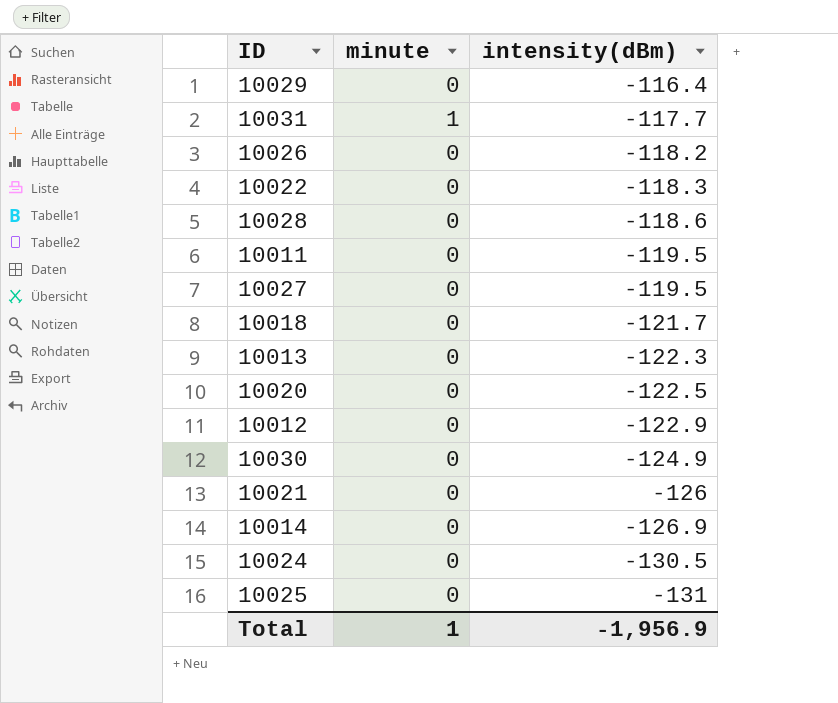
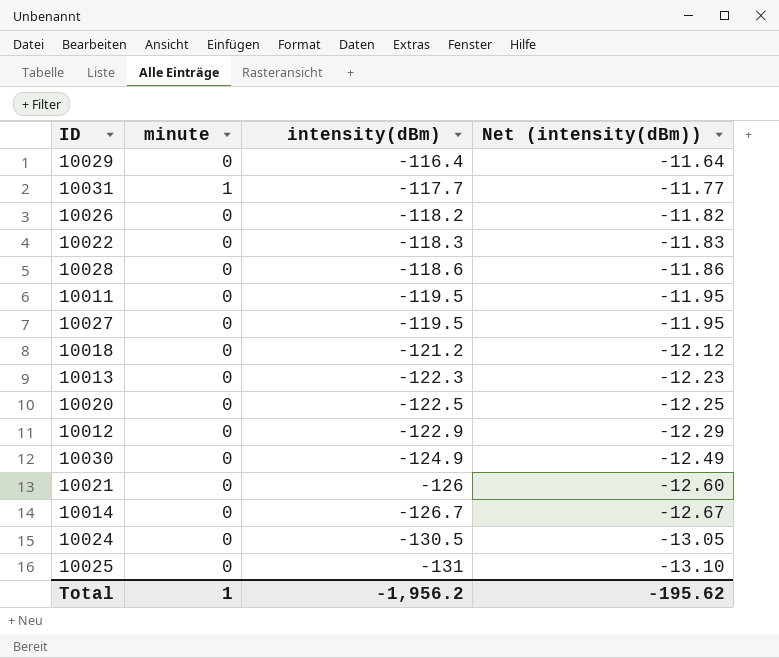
column Net (intensity(dBm)) | formula: none -> [intensity(dBm)] * 0.1
10018 | intensity(dBm): -121.7 -> -121.2
10014 | intensity(dBm): -126.9 -> -126.7
Total | intensity(dBm): -1,956.9 -> -1,956.2

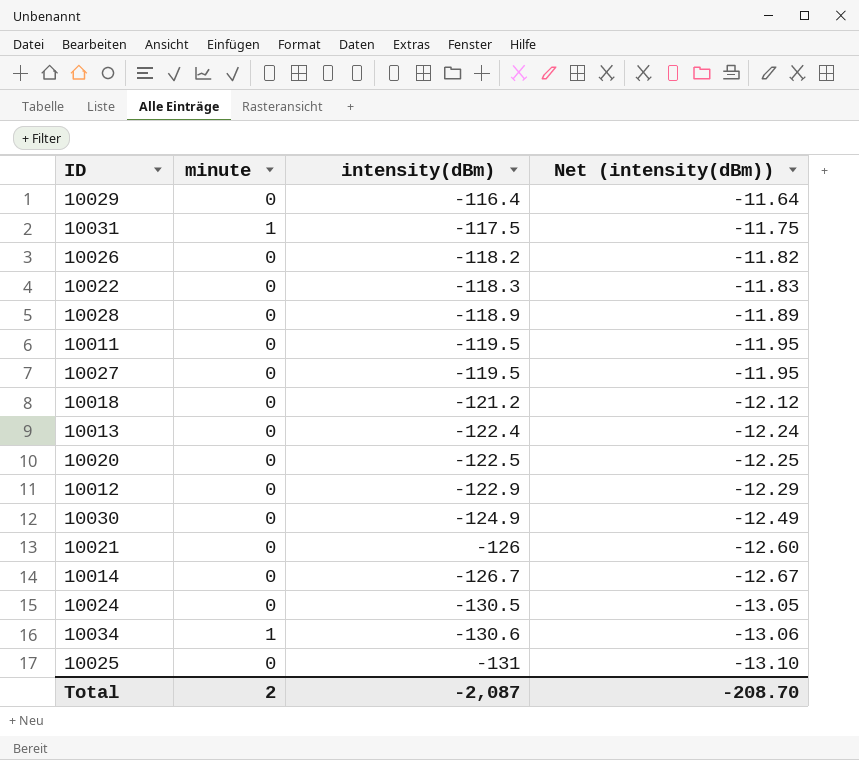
10031 | intensity(dBm): -117.7 -> -117.5
10031 | Net (intensity(dBm)): -11.77 -> -11.75
10028 | intensity(dBm): -118.6 -> -118.9
10028 | Net (intensity(dBm)): -11.86 -> -11.89
10013 | intensity(dBm): -122.3 -> -122.4
10013 | Net (intensity(dBm)): -12.23 -> -12.24
row 10034: none -> 1 | -130.6 | -13.06
Total | minute: 1 -> 2
Total | intensity(dBm): -1,956.2 -> -2,087
Total | Net (intensity(dBm)): -195.62 -> -208.70

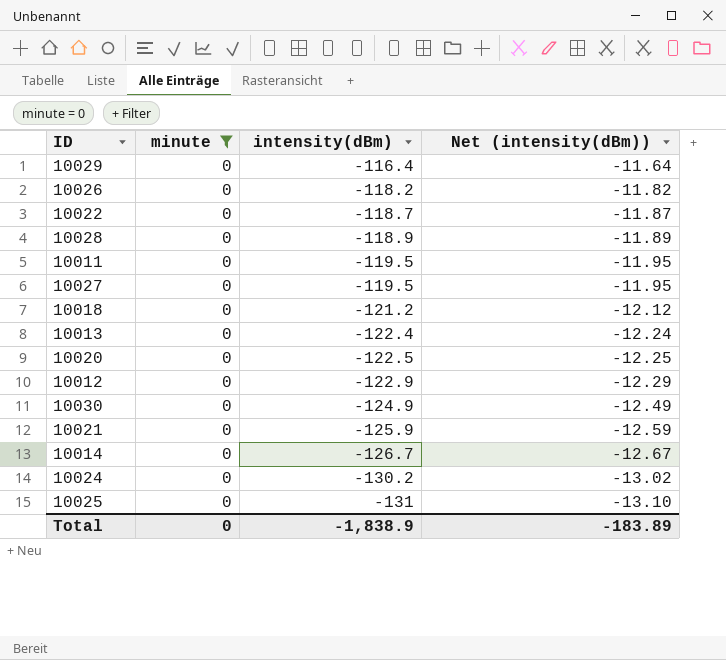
filter: none -> minute = 0
10022 | intensity(dBm): -118.3 -> -118.7
10022 | Net (intensity(dBm)): -11.83 -> -11.87
10021 | intensity(dBm): -126 -> -125.9
10021 | Net (intensity(dBm)): -12.60 -> -12.59
10024 | intensity(dBm): -130.5 -> -130.2
10024 | Net (intensity(dBm)): -13.05 -> -13.02
Total | minute: 2 -> 0
Total | intensity(dBm): -2,087 -> -1,838.9
Total | Net (intensity(dBm)): -208.70 -> -183.89

